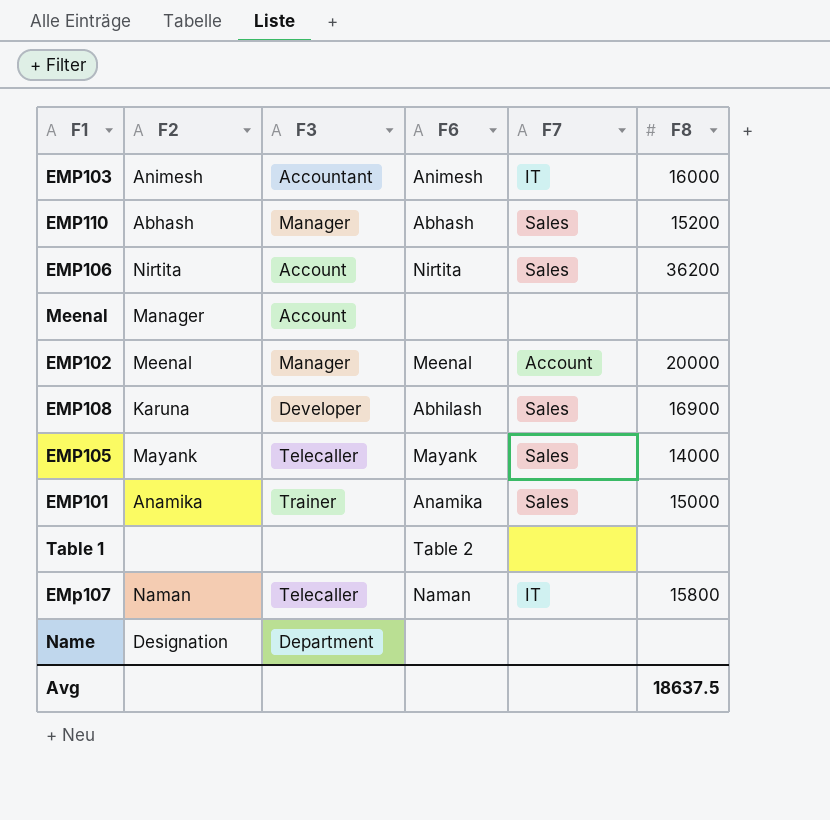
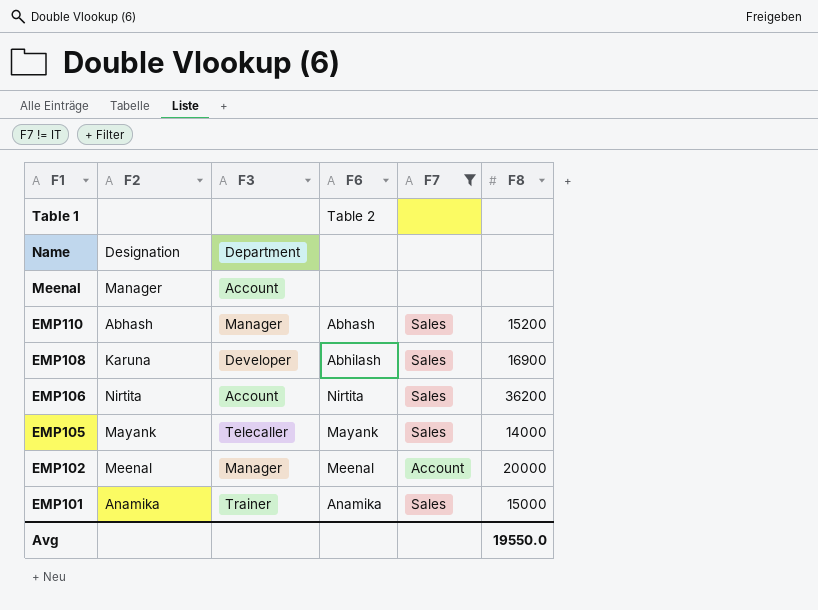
filter: none -> F7 != IT
row order: none -> F1 descending
Avg | F8: 18637.5 -> 19550.0

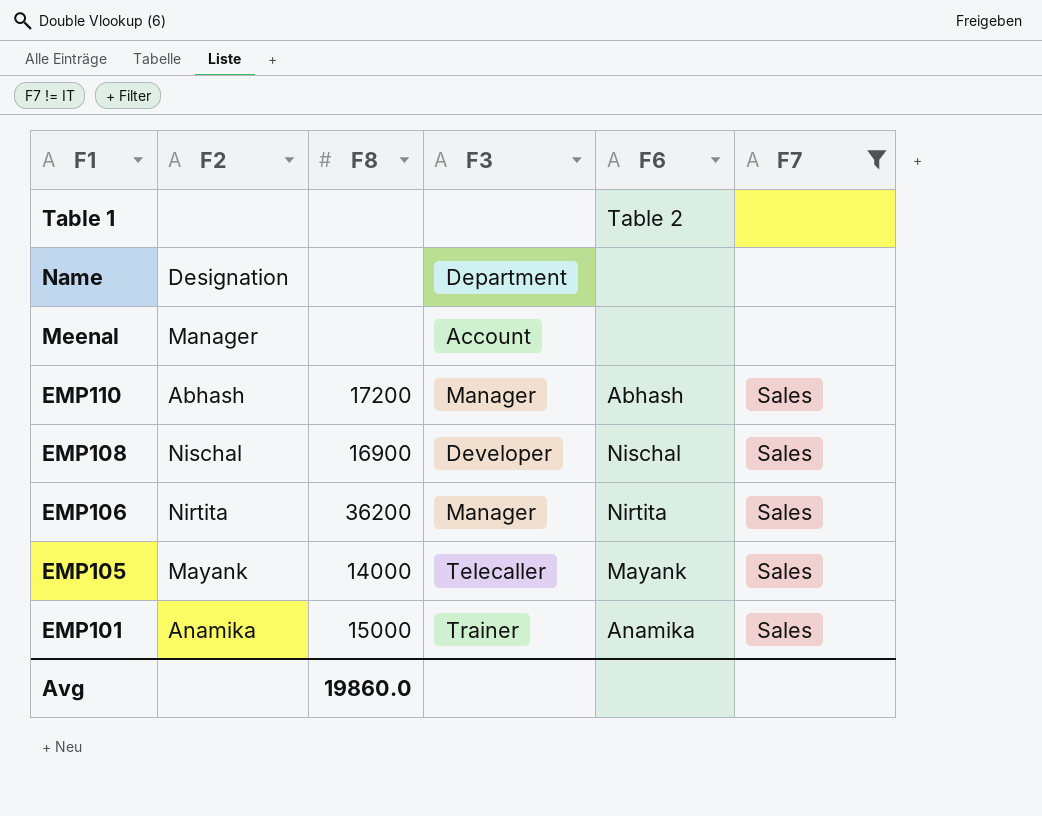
column F8 | position: 6 -> 3
row EMP102: Meenal | Manager | Meenal | Account | 20000 -> none
EMP110 | F8: 15200 -> 17200
EMP108 | F2: Karuna -> Nischal
EMP108 | F6: Abhilash -> Nischal
EMP106 | F3: Account -> Manager
Avg | F8: 19550.0 -> 19860.0

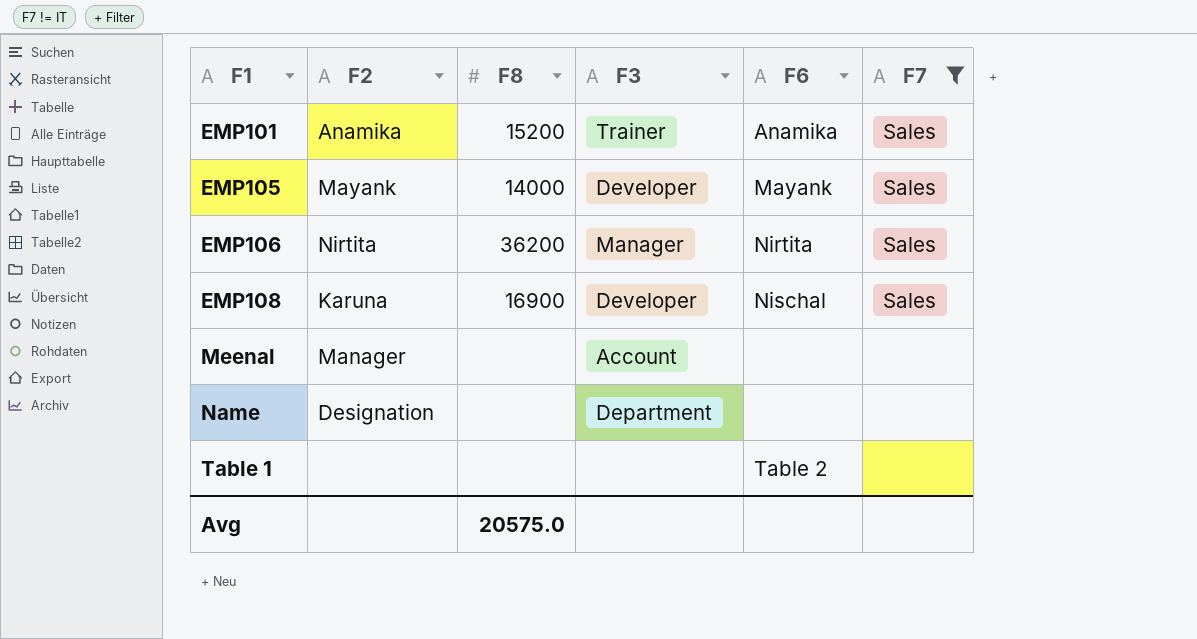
row order: F1 descending -> F1 ascending
row EMP110: Abhash | 17200 | Manager | Abhash | Sales -> none
EMP101 | F8: 15000 -> 15200
EMP105 | F3: Telecaller -> Developer
EMP108 | F2: Nischal -> Karuna
Avg | F8: 19860.0 -> 20575.0

